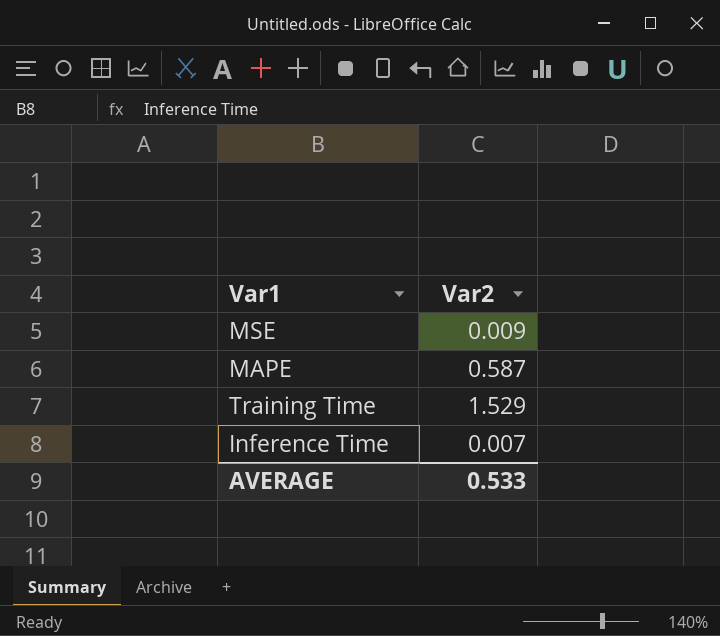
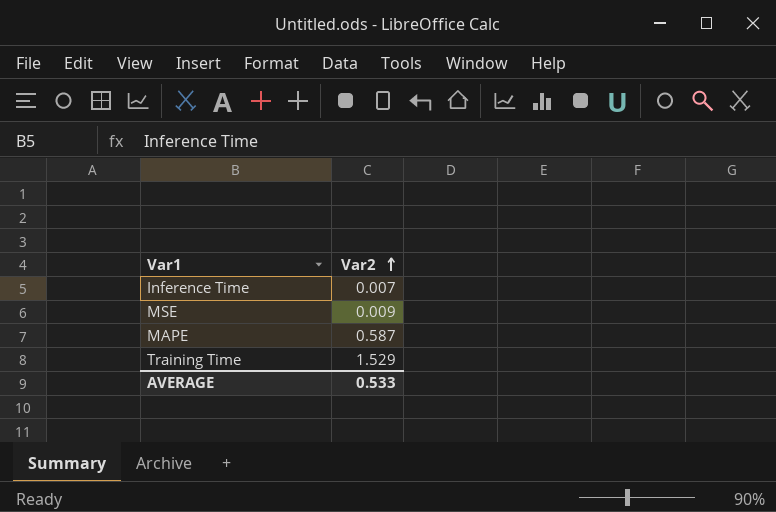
row order: none -> Var2 ascending

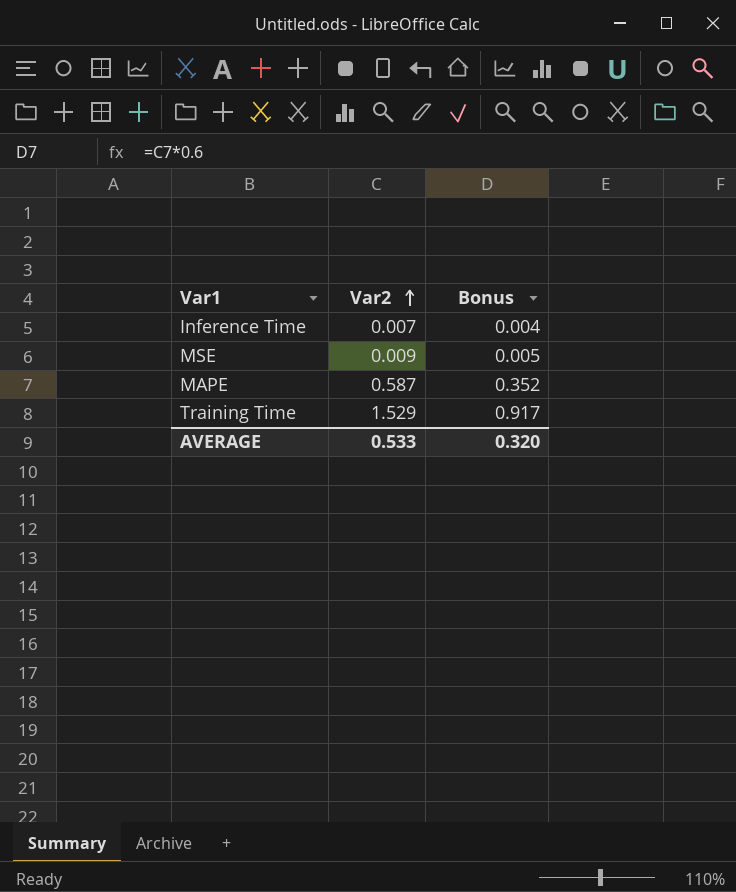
column Bonus | formula: none -> [Var2] * 0.6

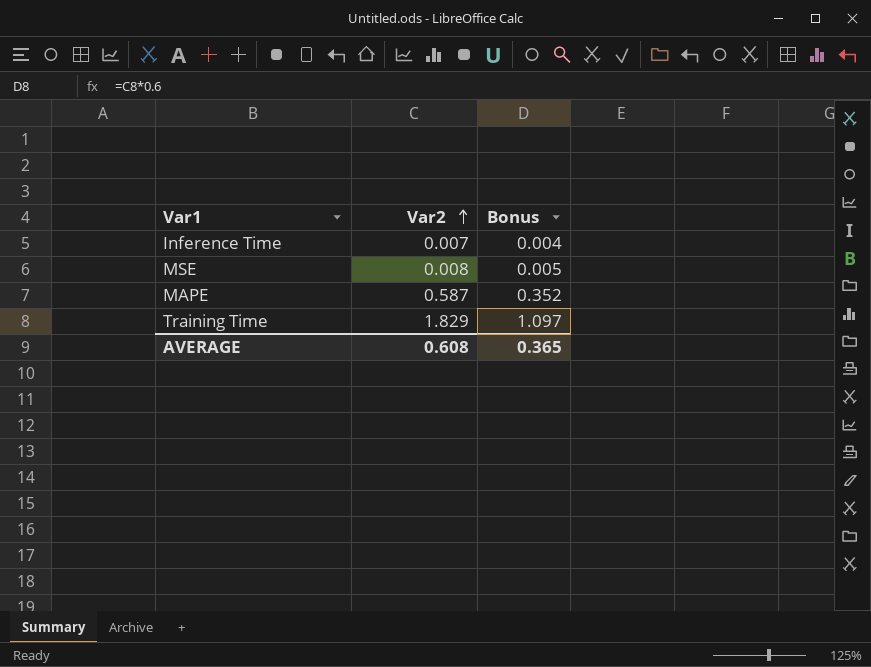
MSE | Var2: 0.009 -> 0.008
Training Time | Var2: 1.529 -> 1.829
Training Time | Bonus: 0.917 -> 1.097
AVERAGE | Var2: 0.533 -> 0.608
AVERAGE | Bonus: 0.320 -> 0.365

